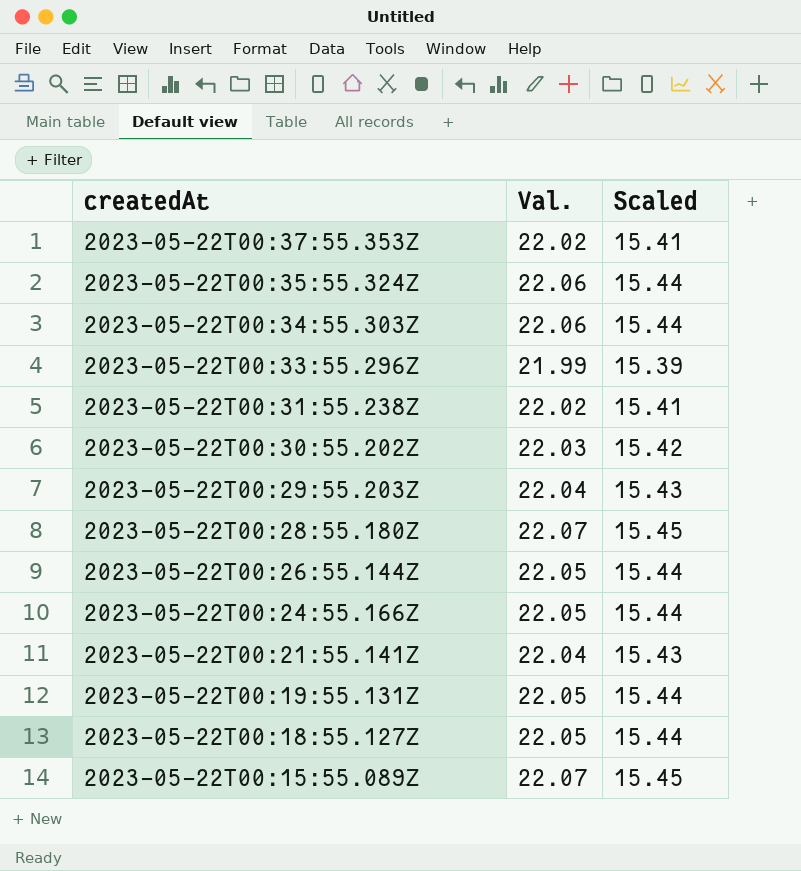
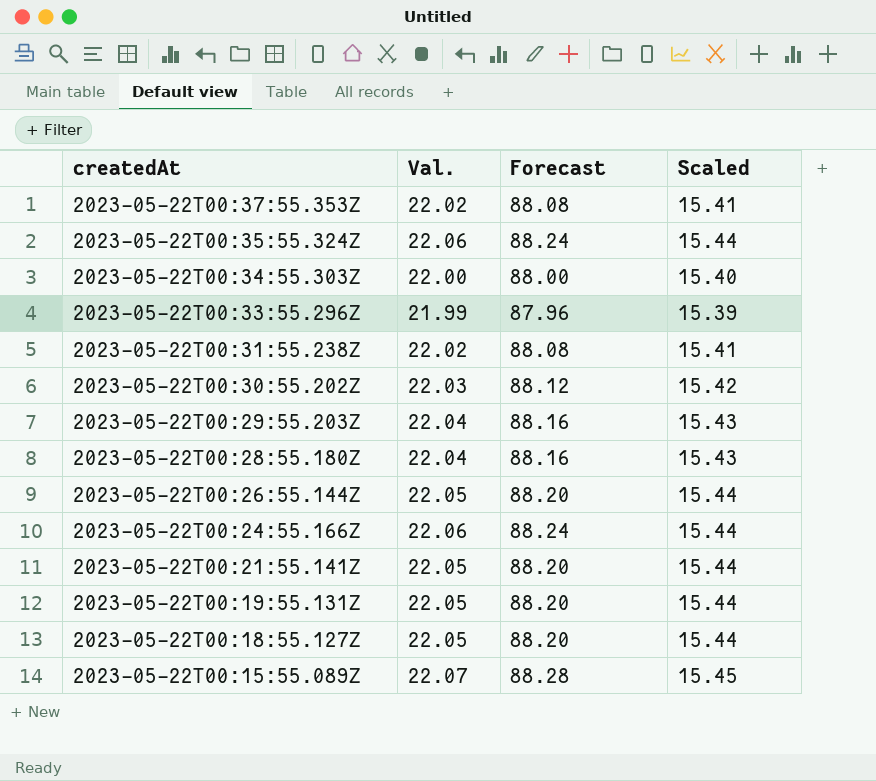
column Forecast | formula: none -> [Val.] * 4
2023-05-22T00:34:55.303Z | Val.: 22.06 -> 22.00
2023-05-22T00:34:55.303Z | Scaled: 15.44 -> 15.40
2023-05-22T00:28:55.180Z | Val.: 22.07 -> 22.04
2023-05-22T00:28:55.180Z | Scaled: 15.45 -> 15.43
2023-05-22T00:24:55.166Z | Val.: 22.05 -> 22.06
2023-05-22T00:21:55.141Z | Val.: 22.04 -> 22.05
2023-05-22T00:21:55.141Z | Scaled: 15.43 -> 15.44

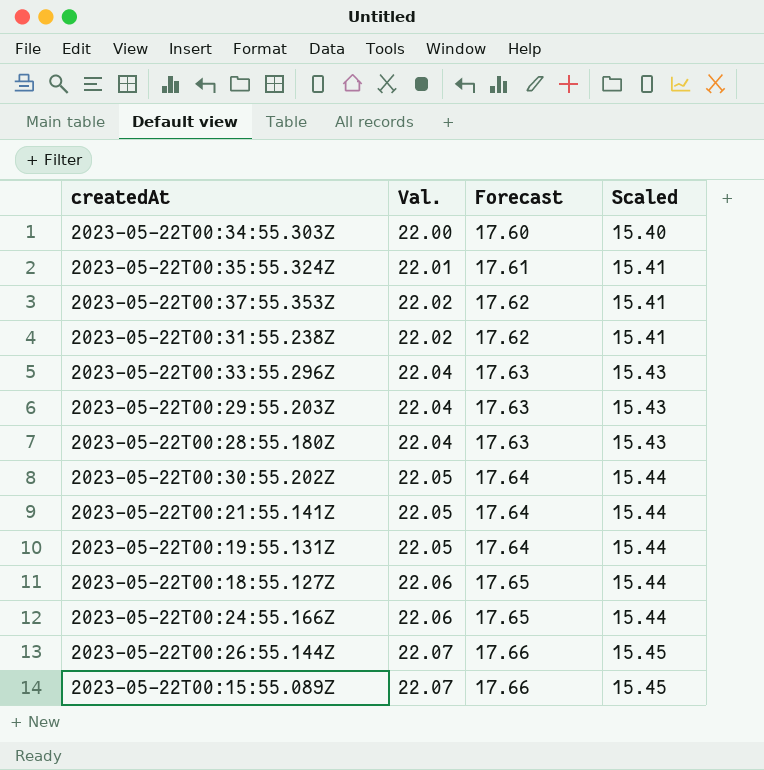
row order: createdAt descending -> Val. ascending
column Forecast | formula: [Val.] * 4 -> [Val.] * 0.8
2023-05-22T00:35:55.324Z | Val.: 22.06 -> 22.01
2023-05-22T00:35:55.324Z | Scaled: 15.44 -> 15.41
2023-05-22T00:33:55.296Z | Val.: 21.99 -> 22.04
2023-05-22T00:33:55.296Z | Scaled: 15.39 -> 15.43
2023-05-22T00:30:55.202Z | Val.: 22.03 -> 22.05
2023-05-22T00:30:55.202Z | Scaled: 15.42 -> 15.44
2023-05-22T00:18:55.127Z | Val.: 22.05 -> 22.06
2023-05-22T00:26:55.144Z | Val.: 22.05 -> 22.07
2023-05-22T00:26:55.144Z | Scaled: 15.44 -> 15.45

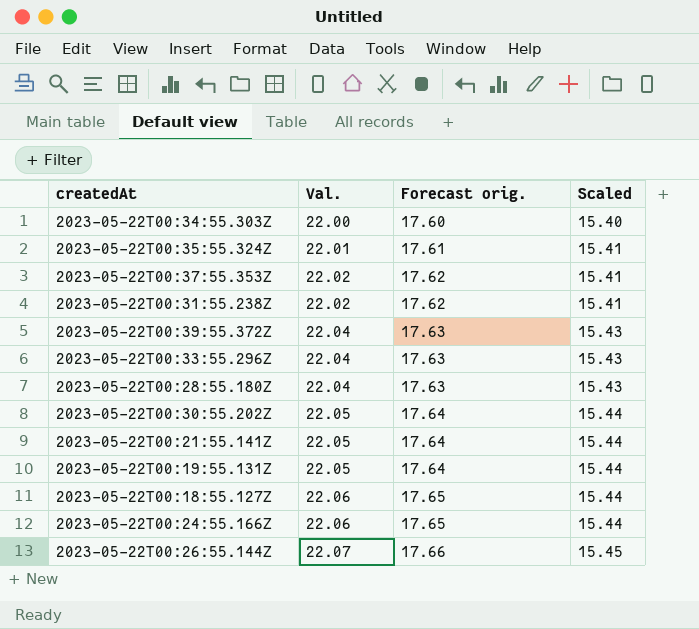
column name: Forecast -> Forecast orig.
row 2023-05-22T00:29:55.203Z: 22.04 | 17.63 | 15.43 -> none
row 2023-05-22T00:15:55.089Z: 22.07 | 17.66 | 15.45 -> none
row 2023-05-22T00:39:55.372Z: none -> 22.04 | 17.63 | 15.43

